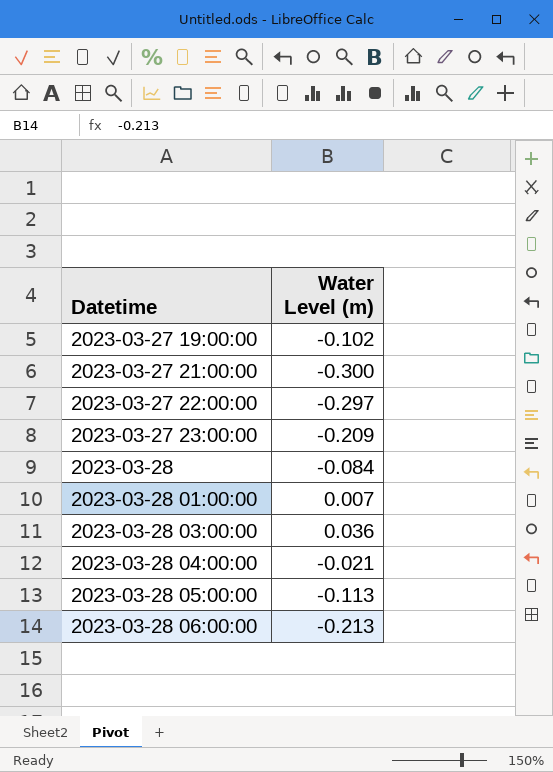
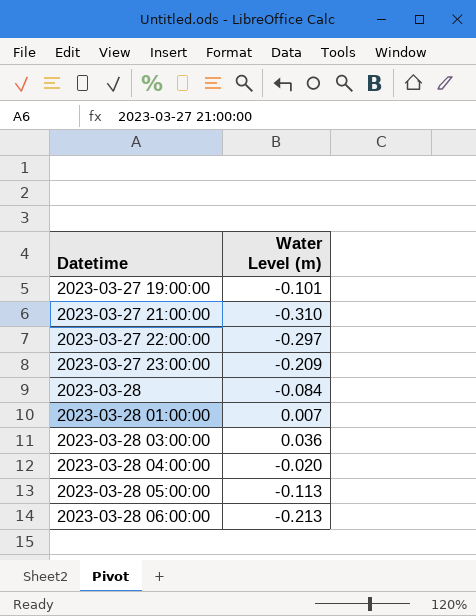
2023-03-27 19:00:00 | Water Level (m): -0.102 -> -0.101
2023-03-27 21:00:00 | Water Level (m): -0.300 -> -0.310
2023-03-28 04:00:00 | Water Level (m): -0.021 -> -0.020

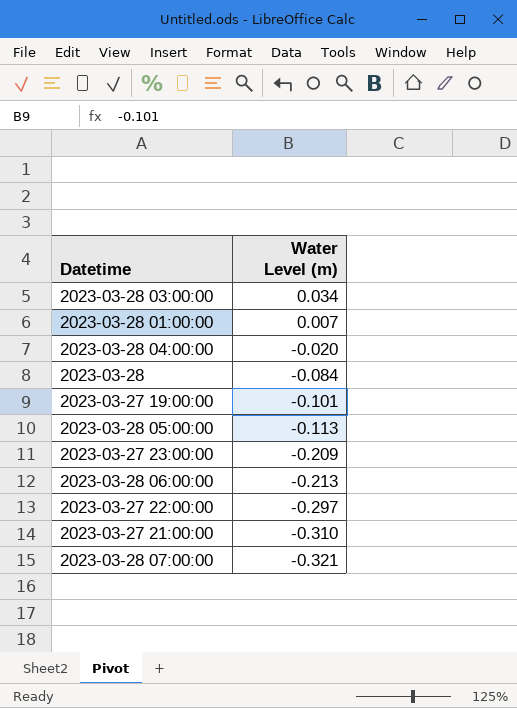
row order: Datetime ascending -> Water Level (m) descending
2023-03-28 03:00:00 | Water Level (m): 0.036 -> 0.034
row 2023-03-28 07:00:00: none -> -0.321

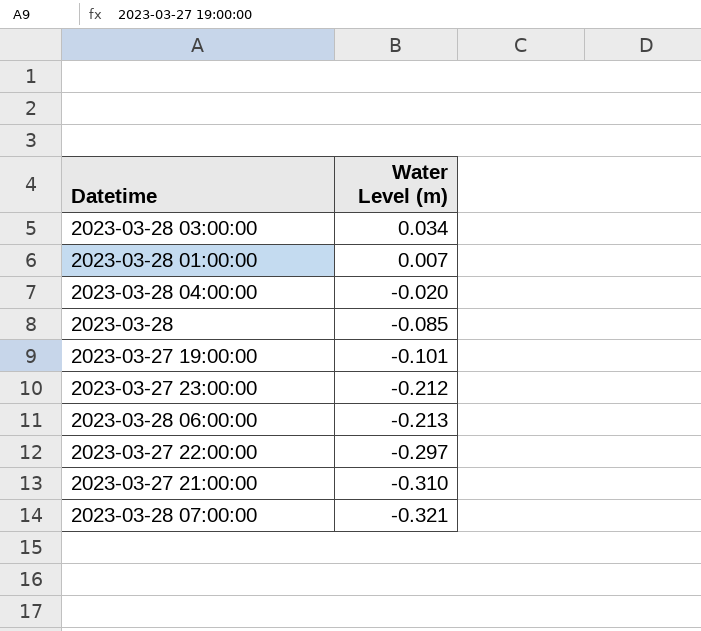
row 2023-03-28 05:00:00: -0.113 -> none
2023-03-28 | Water Level (m): -0.084 -> -0.085
2023-03-27 23:00:00 | Water Level (m): -0.209 -> -0.212

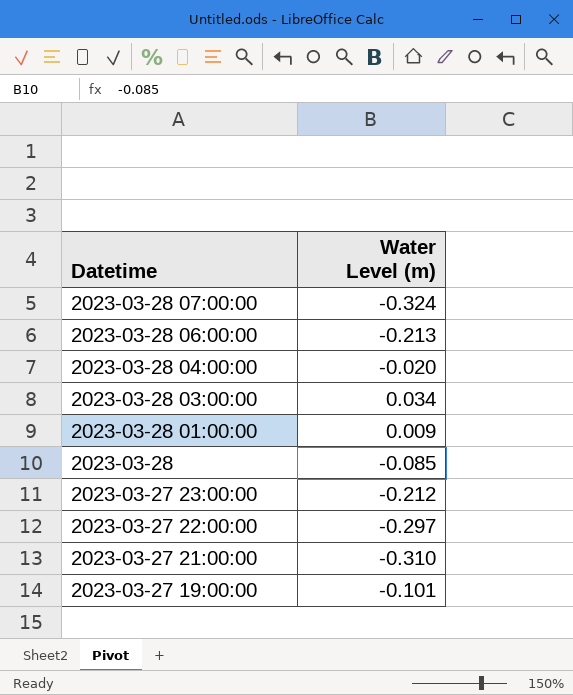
row order: Water Level (m) descending -> Datetime descending
2023-03-28 07:00:00 | Water Level (m): -0.321 -> -0.324
2023-03-28 01:00:00 | Water Level (m): 0.007 -> 0.009

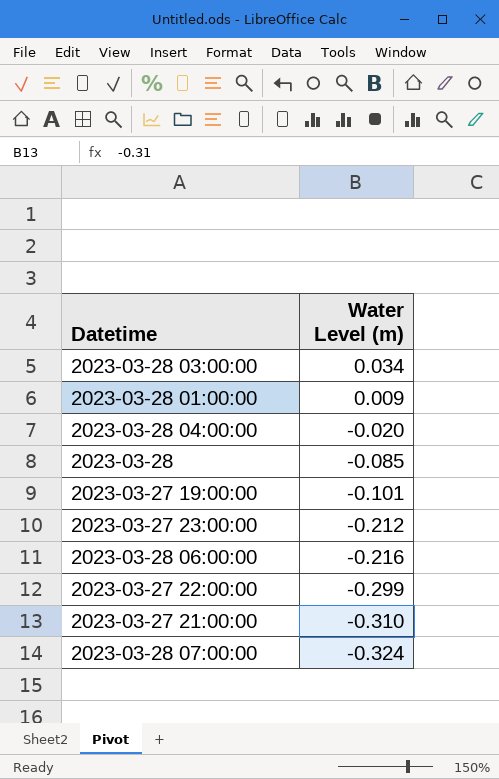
row order: Datetime descending -> Water Level (m) descending
2023-03-28 06:00:00 | Water Level (m): -0.213 -> -0.216
2023-03-27 22:00:00 | Water Level (m): -0.297 -> -0.299

